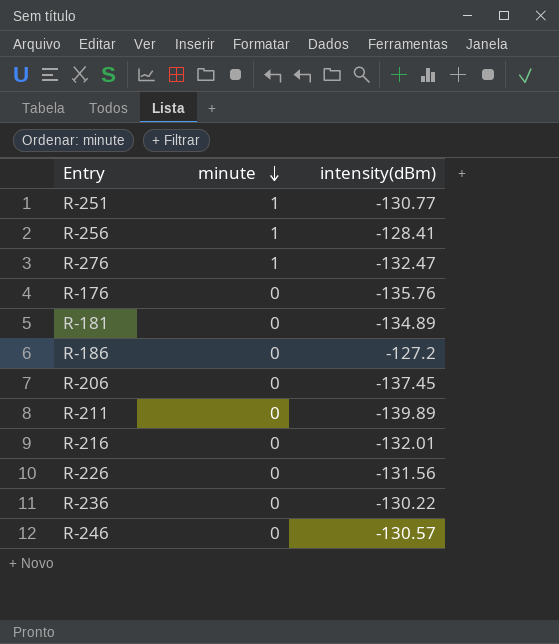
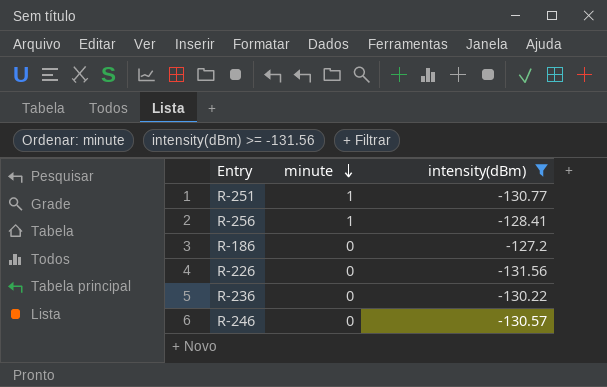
filter: none -> intensity(dBm) >= -131.56

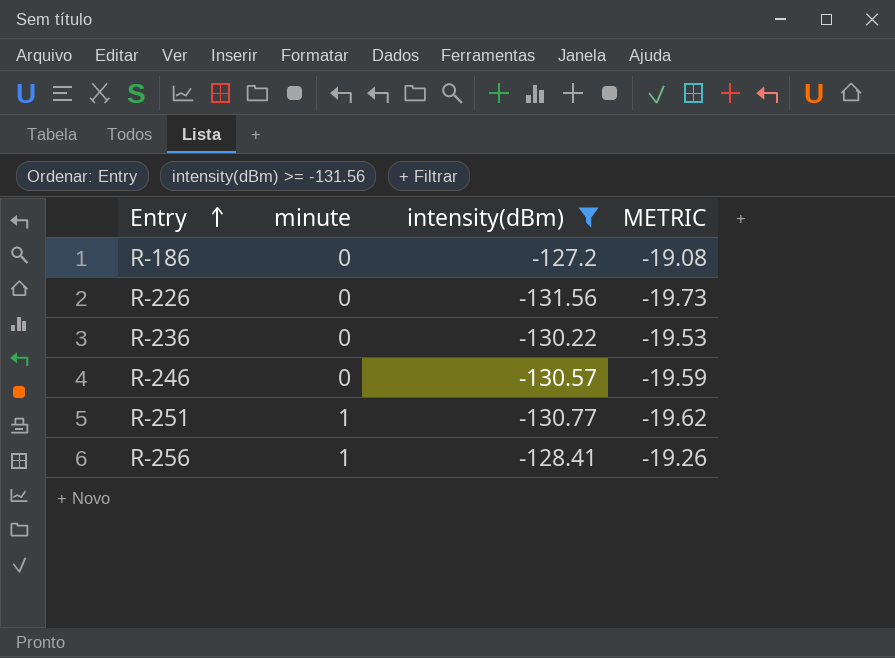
row order: minute descending -> Entry ascending
column METRIC | formula: none -> [intensity(dBm)] * 0.15

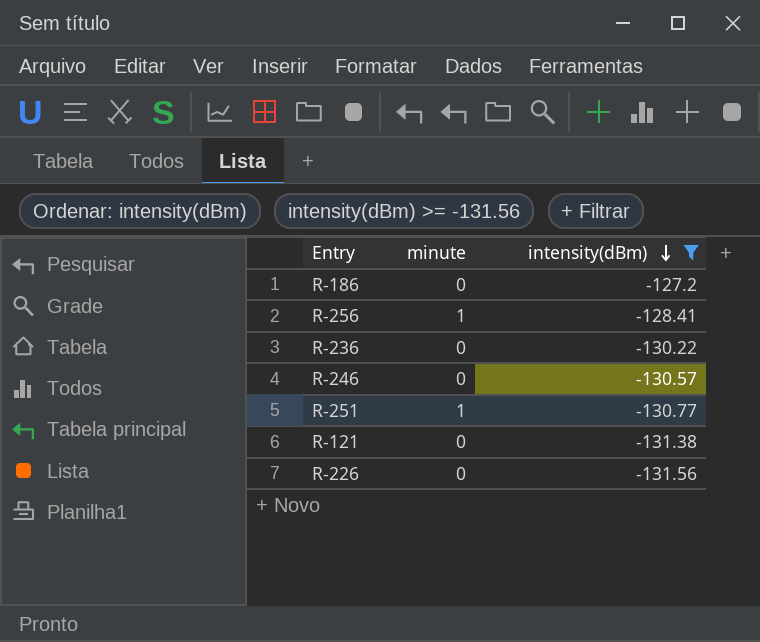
row order: Entry ascending -> intensity(dBm) descending
column METRIC | formula: [intensity(dBm)] * 0.15 -> none
row R-121: none -> 0 | -131.38

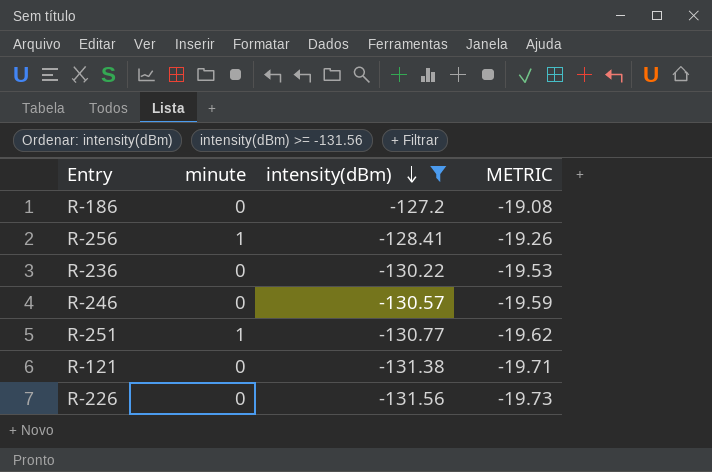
column METRIC | formula: none -> [intensity(dBm)] * 0.15

